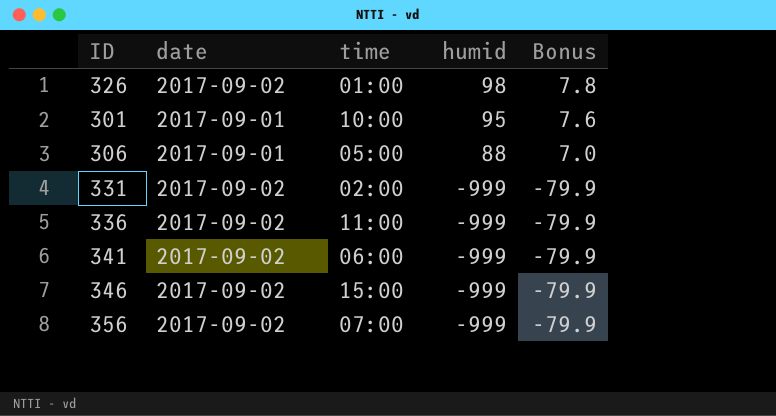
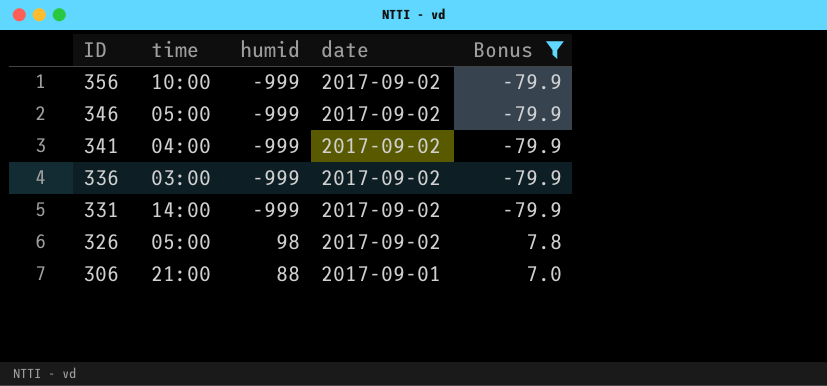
filter: none -> Bonus != 7.6
row order: humid descending -> ID descending
column date | position: 2 -> 4
356 | time: 07:00 -> 10:00
346 | time: 15:00 -> 05:00
341 | time: 06:00 -> 04:00
336 | time: 11:00 -> 03:00
331 | time: 02:00 -> 14:00
326 | time: 01:00 -> 05:00
306 | time: 05:00 -> 21:00

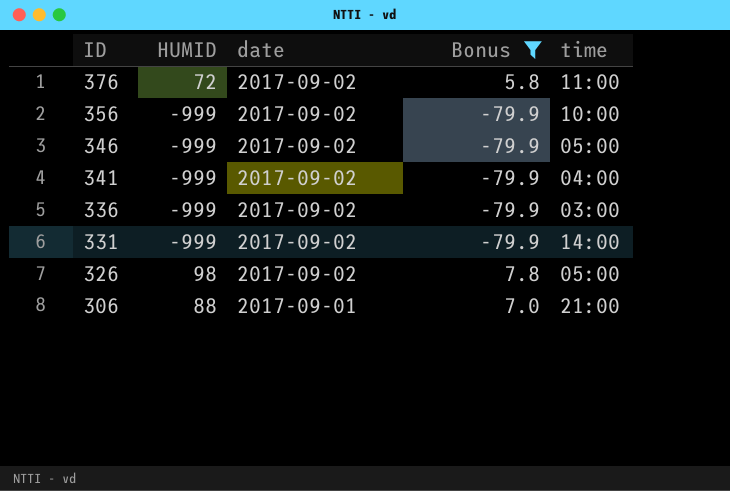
column name: humid -> HUMID
column time | position: 2 -> 5
row 376: none -> 72 | 2017-09-02 | 5.8 | 11:00

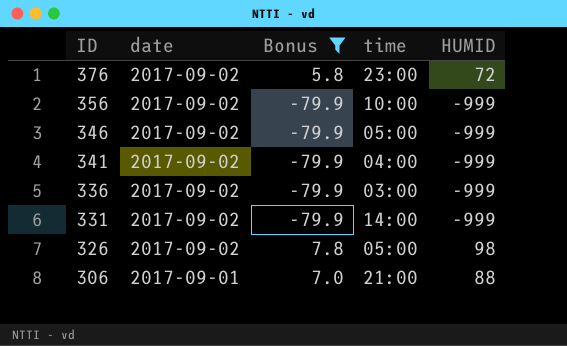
column HUMID | position: 2 -> 5
376 | time: 11:00 -> 23:00

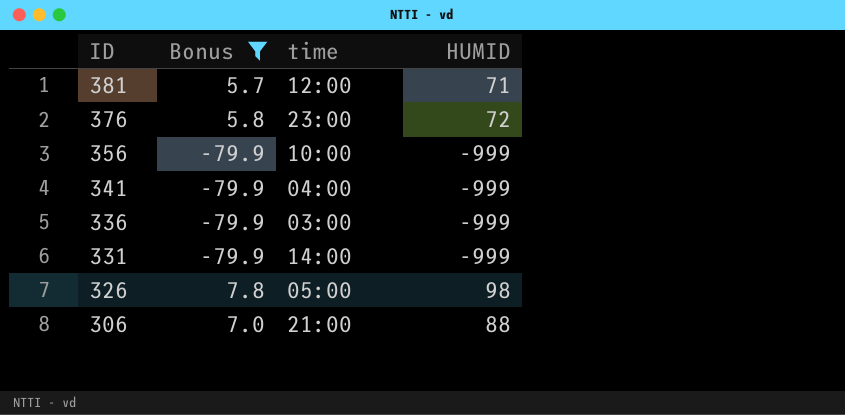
column date | position: 2 -> none
row 346: 2017-09-02 | -79.9 | 05:00 | -999 -> none
row 381: none -> 5.7 | 12:00 | 71

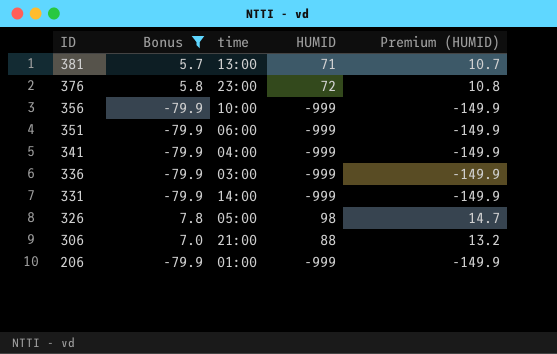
column Premium (HUMID) | formula: none -> [HUMID] * 0.15
381 | time: 12:00 -> 13:00
row 351: none -> -79.9 | 06:00 | -999 | -149.9
row 206: none -> -79.9 | 01:00 | -999 | -149.9

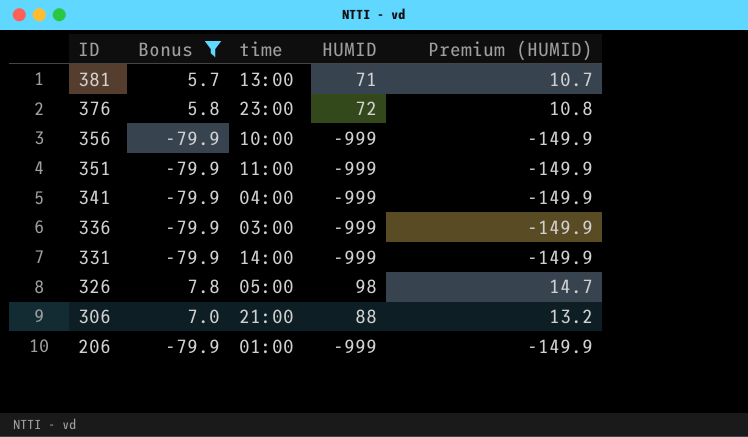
351 | time: 06:00 -> 11:00

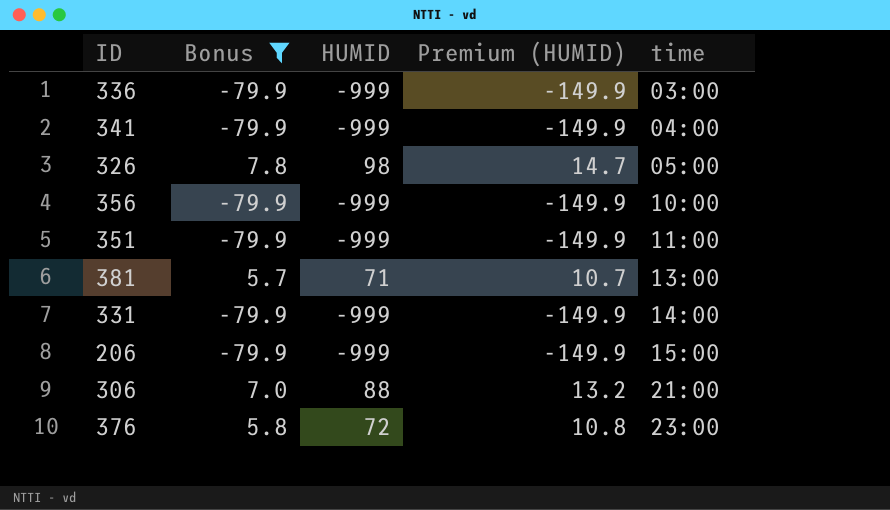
row order: ID descending -> time ascending
column time | position: 3 -> 5
206 | time: 01:00 -> 15:00

